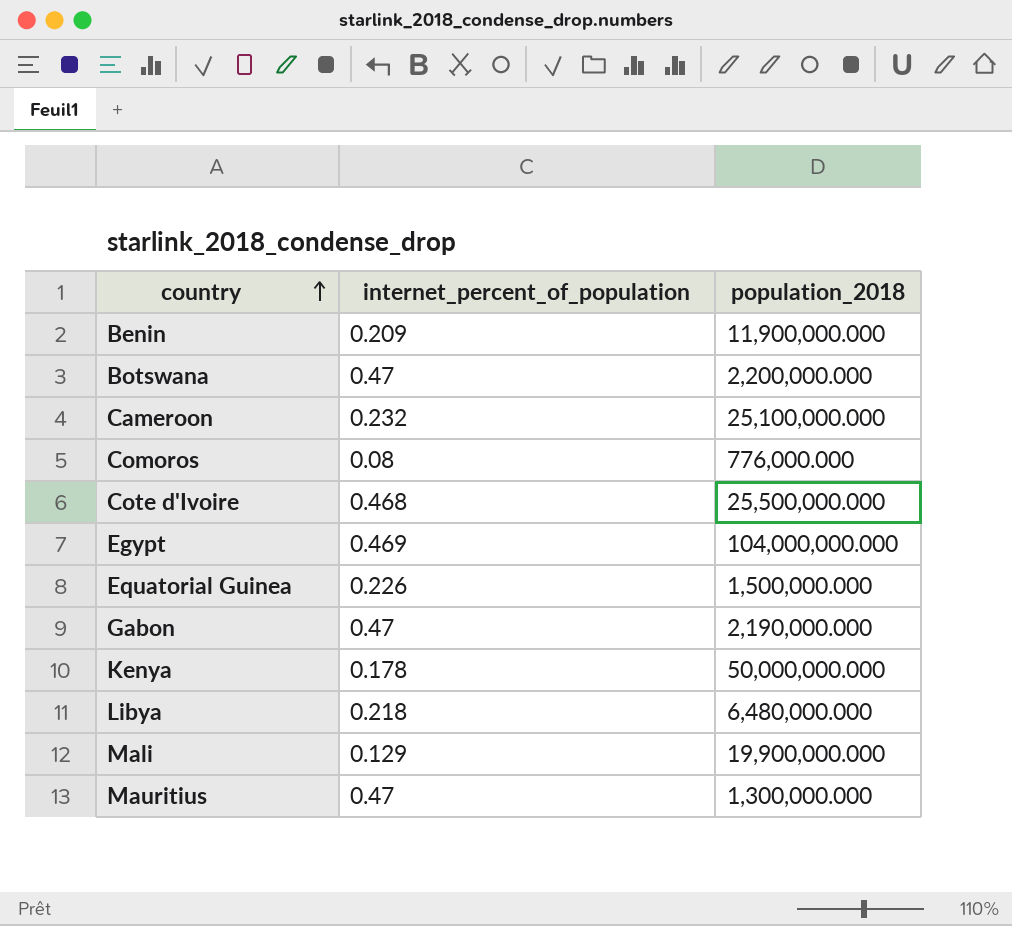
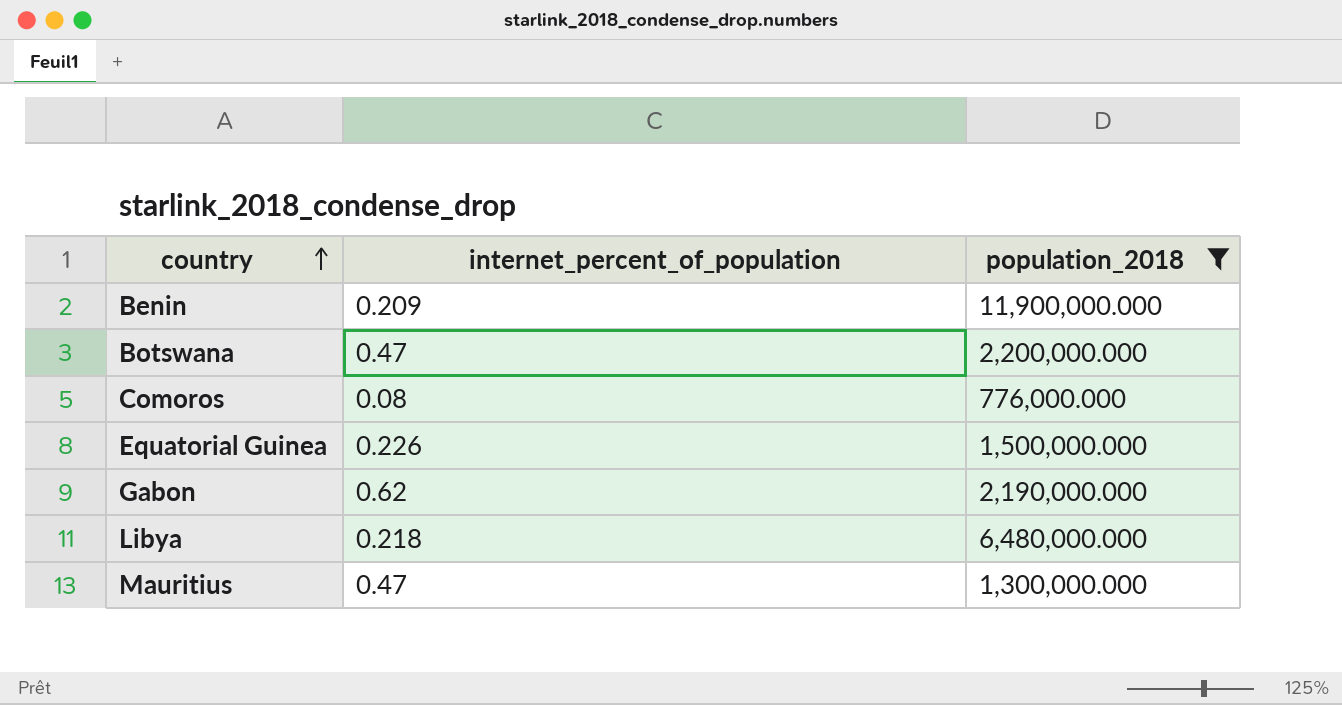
filter: none -> population_2018 <= 11,900,000.000
Gabon | internet_percent_of_population: 0.47 -> 0.62

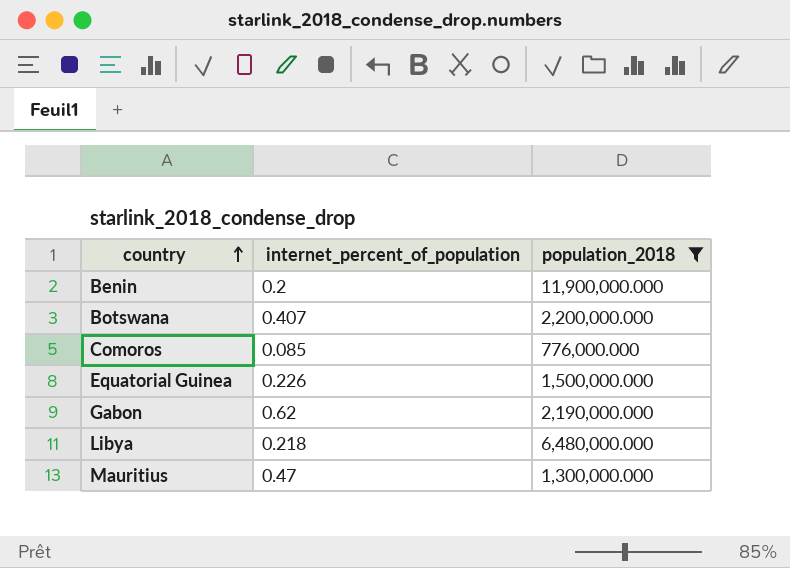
Benin | internet_percent_of_population: 0.209 -> 0.2
Botswana | internet_percent_of_population: 0.47 -> 0.407
Comoros | internet_percent_of_population: 0.08 -> 0.085

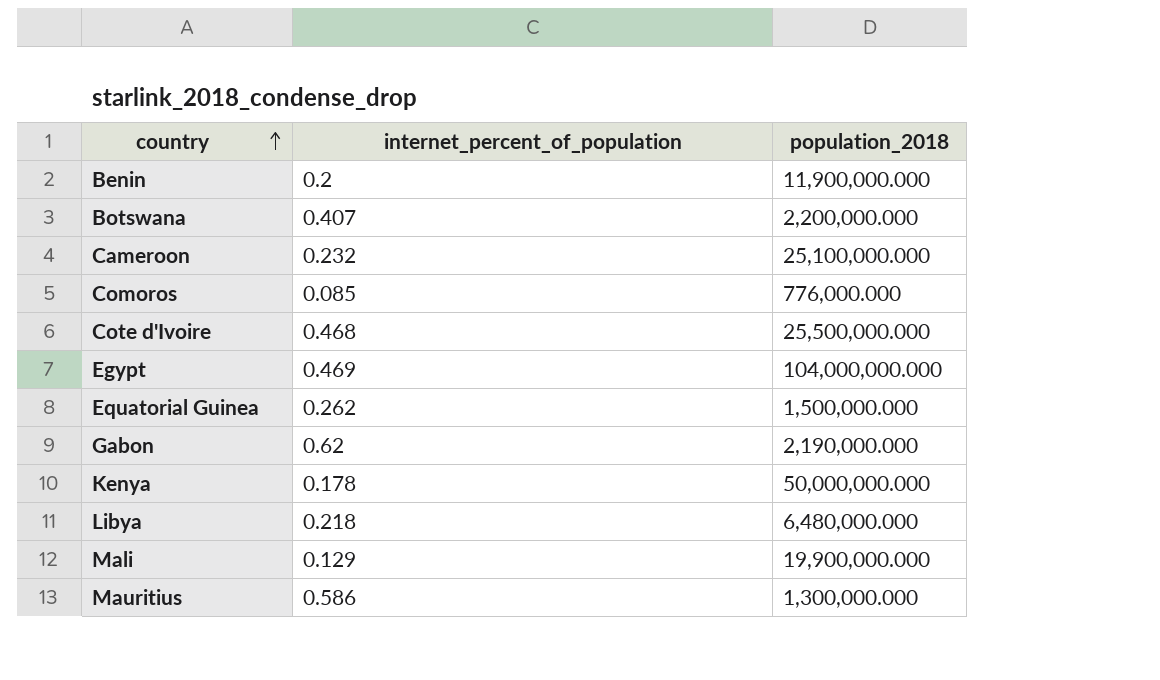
filter: population_2018 <= 11,900,000.000 -> none
Equatorial Guinea | internet_percent_of_population: 0.226 -> 0.262
Mauritius | internet_percent_of_population: 0.47 -> 0.586

